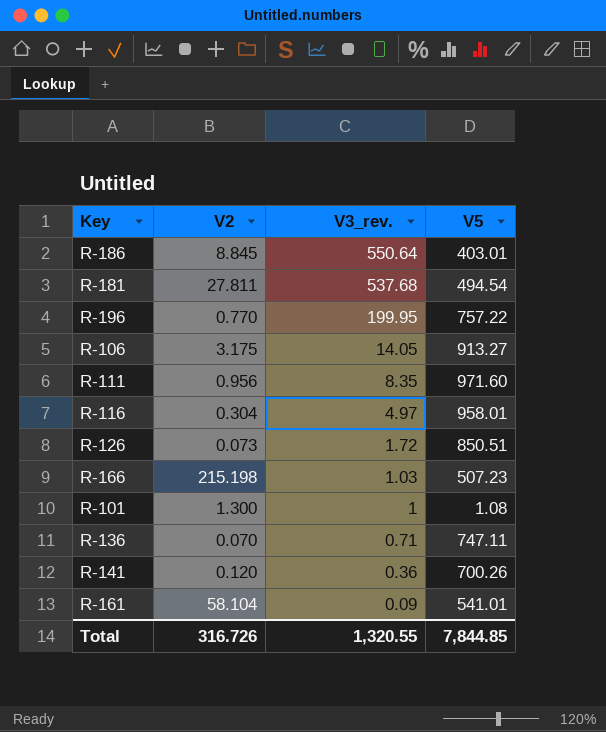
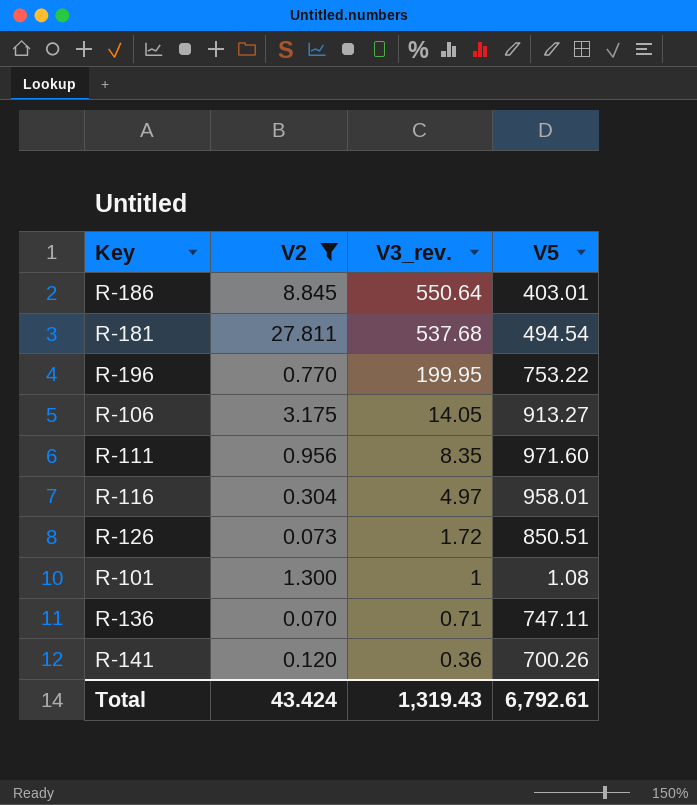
filter: none -> V2 <= 27.811
R-196 | V5: 757.22 -> 753.22
Total | V2: 316.726 -> 43.424
Total | V3_rev.: 1,320.55 -> 1,319.43
Total | V5: 7,844.85 -> 6,792.61

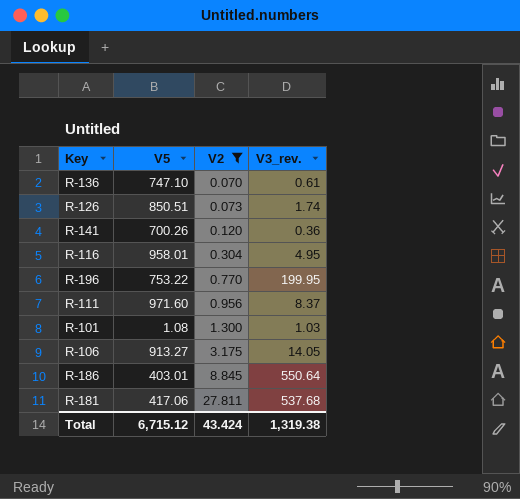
row order: V3_rev. descending -> V2 ascending
column V5 | position: 4 -> 2
R-136 | V5: 747.11 -> 747.10
R-136 | V3_rev.: 0.71 -> 0.61
R-126 | V3_rev.: 1.72 -> 1.74
R-116 | V3_rev.: 4.97 -> 4.95
R-111 | V3_rev.: 8.35 -> 8.37
R-101 | V3_rev.: 1 -> 1.03
R-181 | V5: 494.54 -> 417.06
Total | V5: 6,792.61 -> 6,715.12
Total | V3_rev.: 1,319.43 -> 1,319.38

